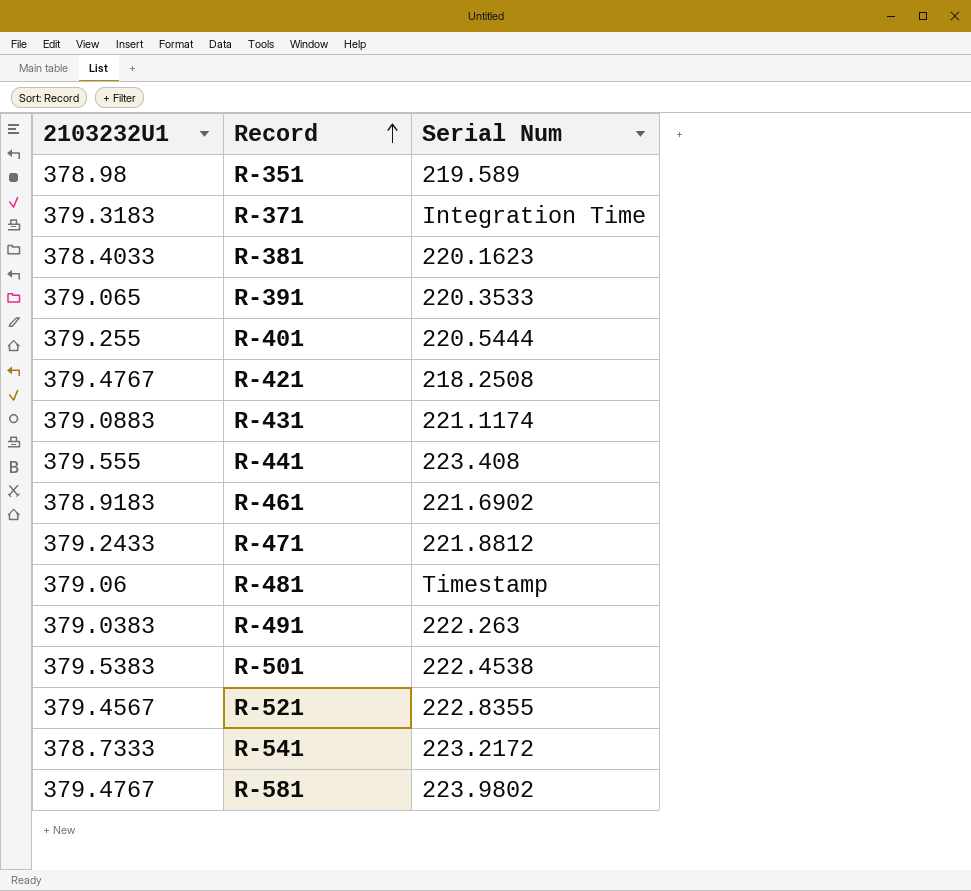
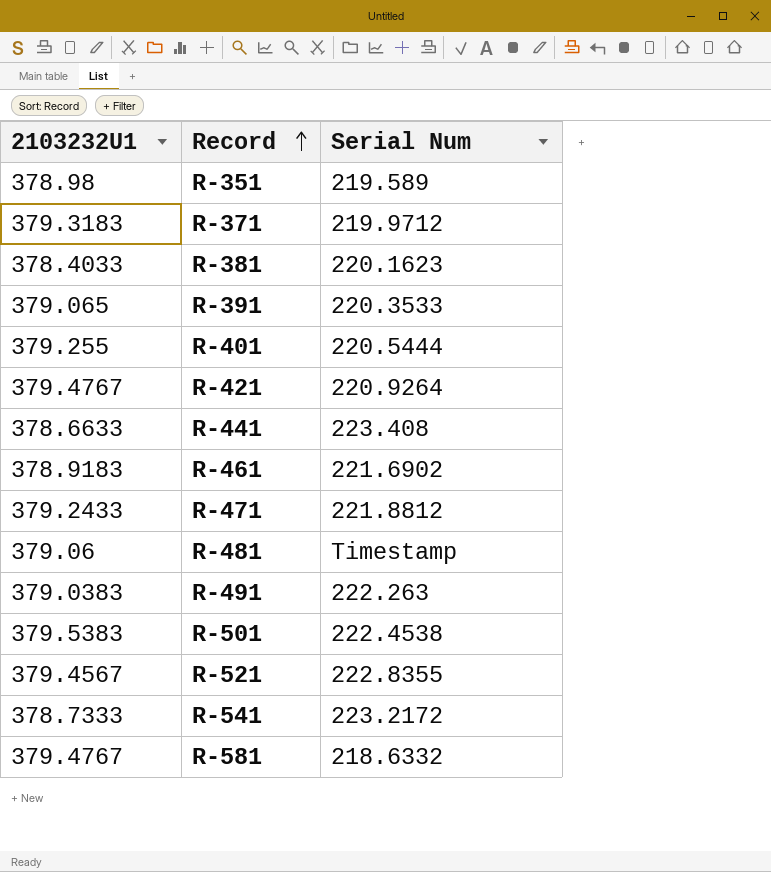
row R-431: 379.0883 | 221.1174 -> none
R-371 | Serial Num: Integration Time -> 219.9712
R-421 | Serial Num: 218.2508 -> 220.9264
R-441 | 2103232U1: 379.555 -> 378.6633
R-581 | Serial Num: 223.9802 -> 218.6332

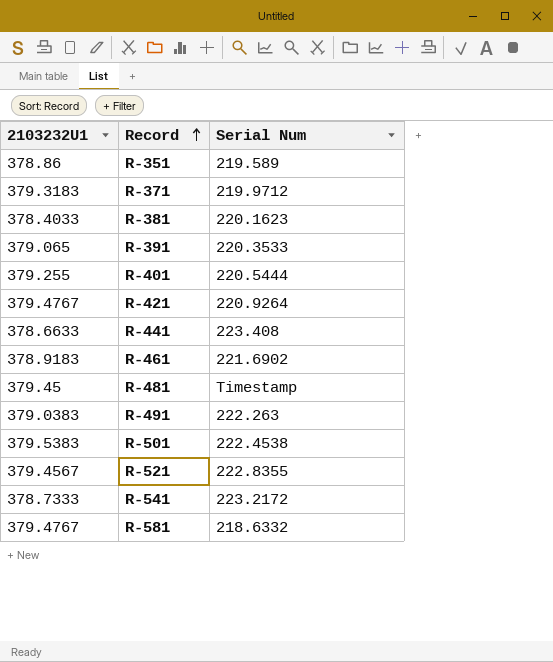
row R-471: 379.2433 | 221.8812 -> none
R-351 | 2103232U1: 378.98 -> 378.86
R-481 | 2103232U1: 379.06 -> 379.45

